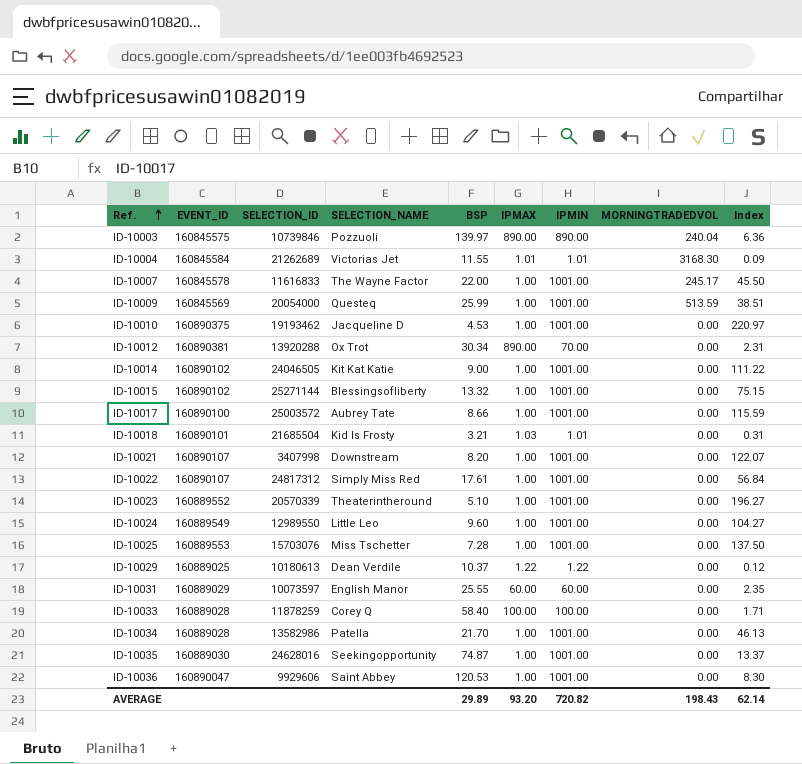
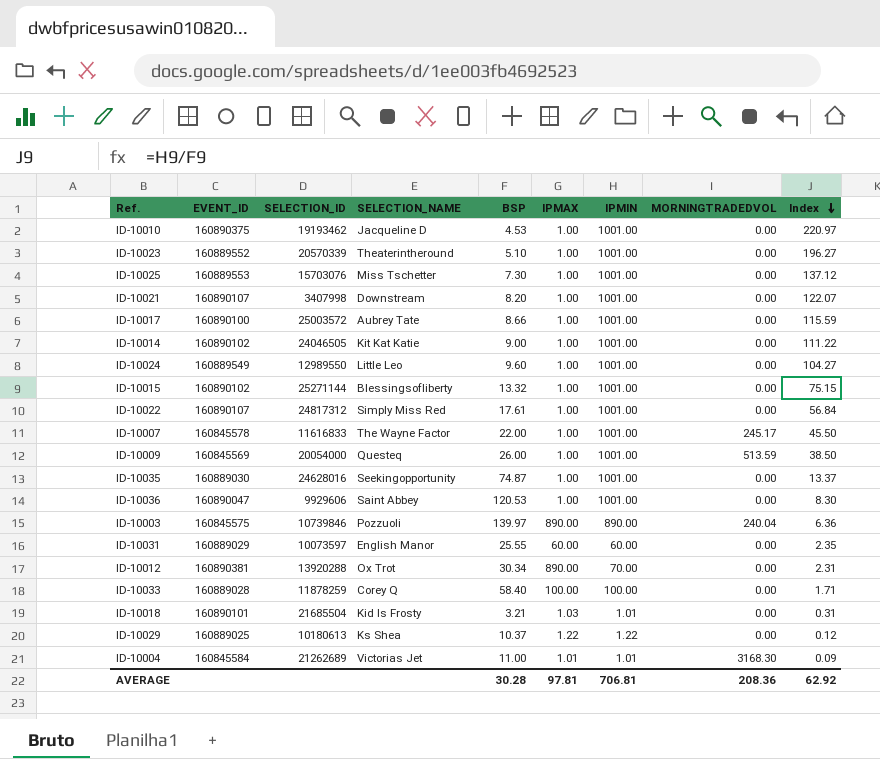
row order: Ref. ascending -> Index descending
row ID-10034: 160889028 | 13582986 | Patella | 21.70 | 1.00 | 1001.00 | 0.00 | 46.13 -> none
ID-10025 | BSP: 7.28 -> 7.30
ID-10025 | Index: 137.50 -> 137.12
ID-10009 | BSP: 25.99 -> 26.00
ID-10009 | Index: 38.51 -> 38.50
ID-10029 | SELECTION_NAME: Dean Verdile -> Ks Shea
ID-10004 | BSP: 11.55 -> 11.00
AVERAGE | BSP: 29.89 -> 30.28
AVERAGE | IPMAX: 93.20 -> 97.81
AVERAGE | IPMIN: 720.82 -> 706.81
AVERAGE | MORNINGTRADEDVOL: 198.43 -> 208.36
AVERAGE | Index: 62.14 -> 62.92

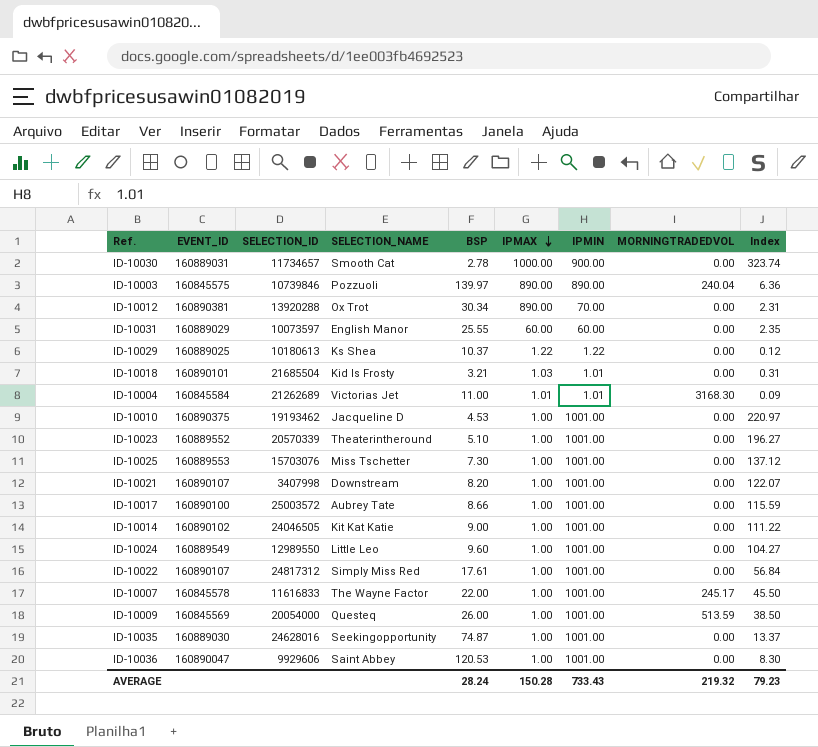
row order: Index descending -> IPMAX descending
row ID-10015: 160890102 | 25271144 | Blessingsofliberty | 13.32 | 1.00 | 1001.00 | 0.00 | 75.15 -> none
row ID-10033: 160889028 | 11878259 | Corey Q | 58.40 | 100.00 | 100.00 | 0.00 | 1.71 -> none
row ID-10030: none -> 160889031 | 11734657 | Smooth Cat | 2.78 | 1000.00 | 900.00 | 0.00 | 323.74
AVERAGE | BSP: 30.28 -> 28.24
AVERAGE | IPMAX: 97.81 -> 150.28
AVERAGE | IPMIN: 706.81 -> 733.43
AVERAGE | MORNINGTRADEDVOL: 208.36 -> 219.32
AVERAGE | Index: 62.92 -> 79.23

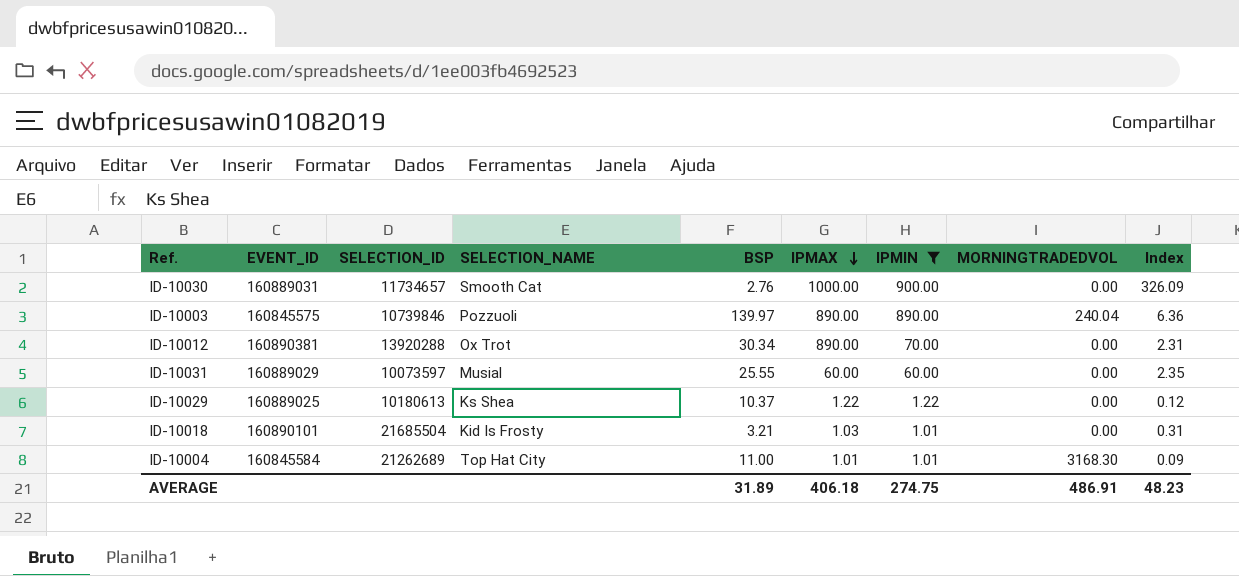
filter: none -> IPMIN != 1001.00
ID-10030 | BSP: 2.78 -> 2.76
ID-10030 | Index: 323.74 -> 326.09
ID-10031 | SELECTION_NAME: English Manor -> Musial
ID-10004 | SELECTION_NAME: Victorias Jet -> Top Hat City
AVERAGE | BSP: 28.24 -> 31.89
AVERAGE | IPMAX: 150.28 -> 406.18
AVERAGE | IPMIN: 733.43 -> 274.75
AVERAGE | MORNINGTRADEDVOL: 219.32 -> 486.91
AVERAGE | Index: 79.23 -> 48.23

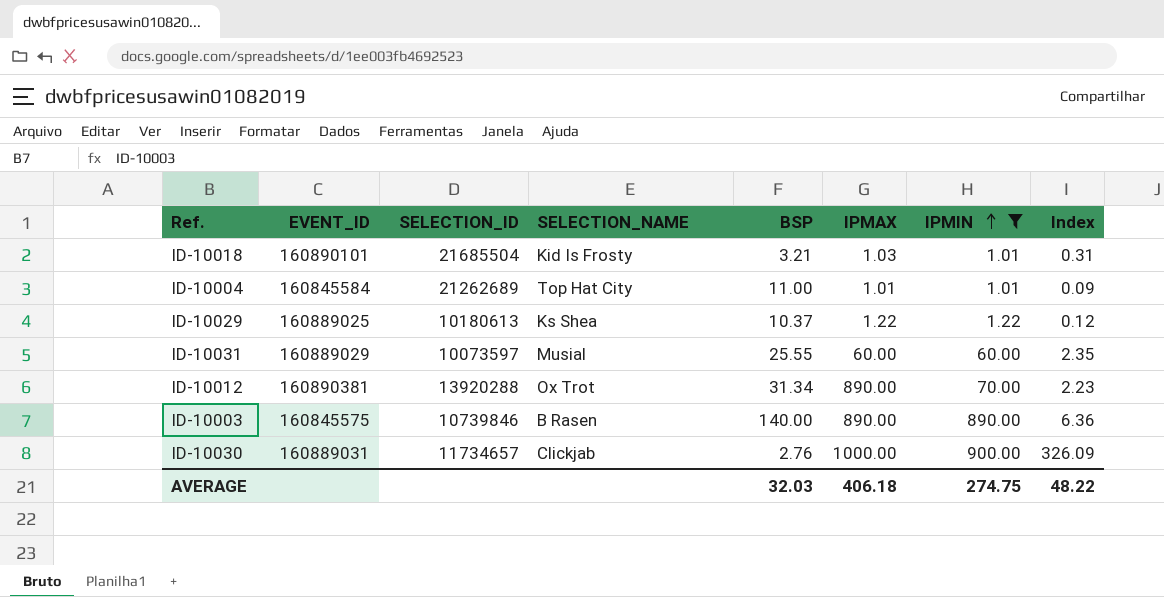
row order: IPMAX descending -> IPMIN ascending
column MORNINGTRADEDVOL | position: 8 -> none
ID-10012 | BSP: 30.34 -> 31.34
ID-10012 | Index: 2.31 -> 2.23
ID-10003 | SELECTION_NAME: Pozzuoli -> B Rasen
ID-10003 | BSP: 139.97 -> 140.00
ID-10030 | SELECTION_NAME: Smooth Cat -> Clickjab
AVERAGE | BSP: 31.89 -> 32.03
AVERAGE | Index: 48.23 -> 48.22

